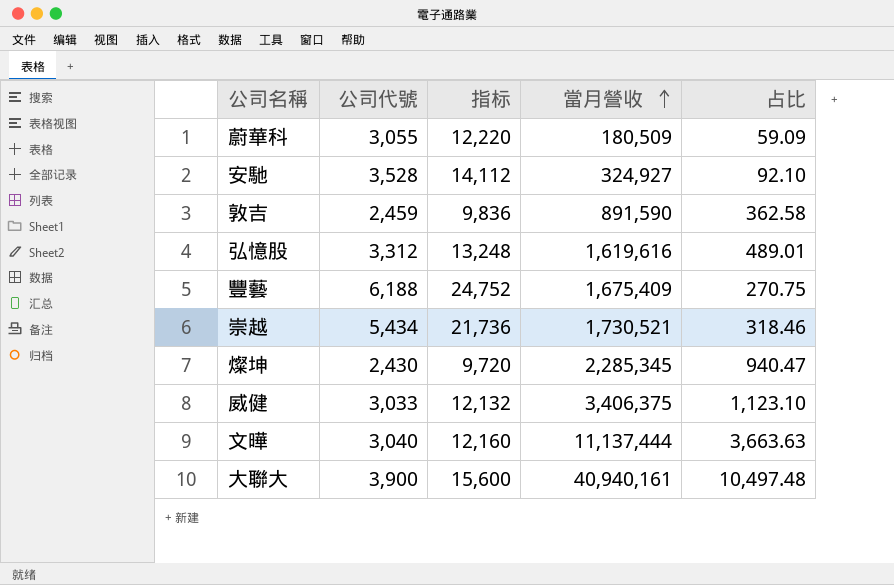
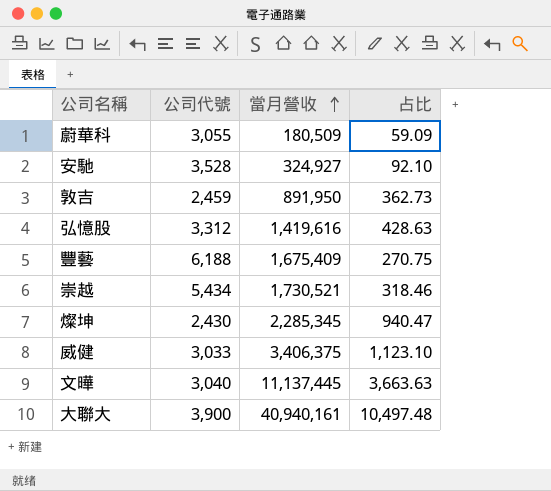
column 指标 | formula: [公司代號] * 4 -> none
敦吉 | 當月營收: 891,590 -> 891,950
敦吉 | 占比: 362.58 -> 362.73
弘憶股 | 當月營收: 1,619,616 -> 1,419,616
弘憶股 | 占比: 489.01 -> 428.63
文曄 | 當月營收: 11,137,444 -> 11,137,445

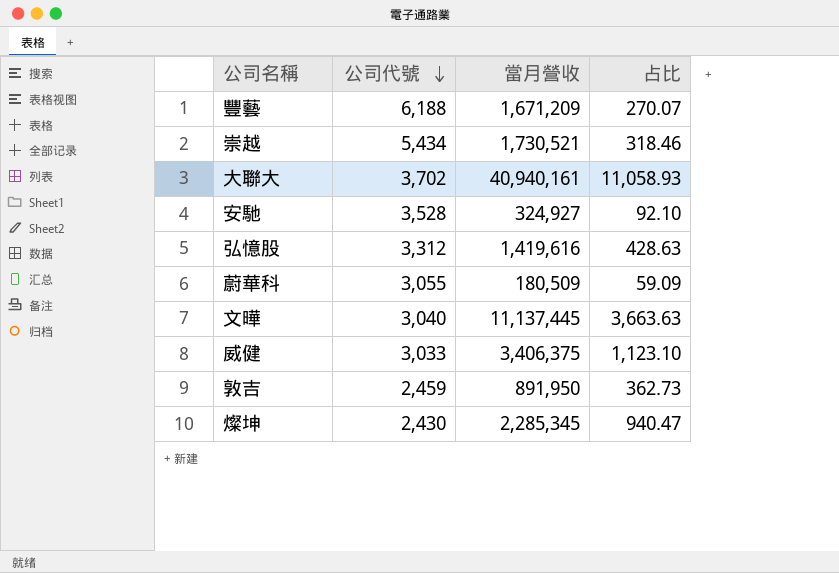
row order: 當月營收 ascending -> 公司代號 descending
豐藝 | 當月營收: 1,675,409 -> 1,671,209
豐藝 | 占比: 270.75 -> 270.07
大聯大 | 公司代號: 3,900 -> 3,702
大聯大 | 占比: 10,497.48 -> 11,058.93

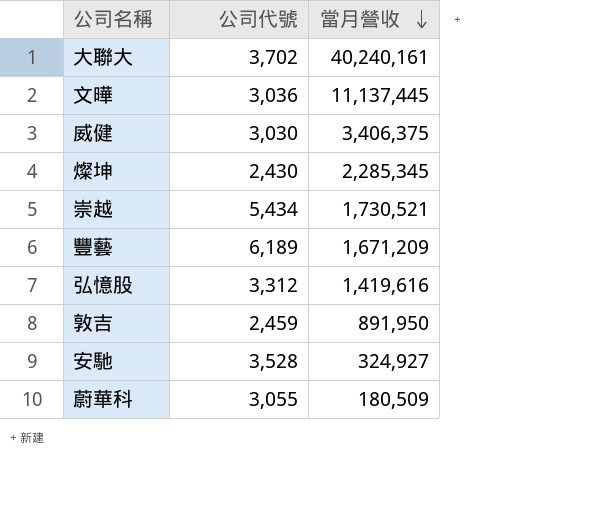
row order: 公司代號 descending -> 當月營收 descending
column 占比 | formula: [當月營收] / [公司代號] -> none
大聯大 | 當月營收: 40,940,161 -> 40,240,161
文曄 | 公司代號: 3,040 -> 3,036
威健 | 公司代號: 3,033 -> 3,030
豐藝 | 公司代號: 6,188 -> 6,189

